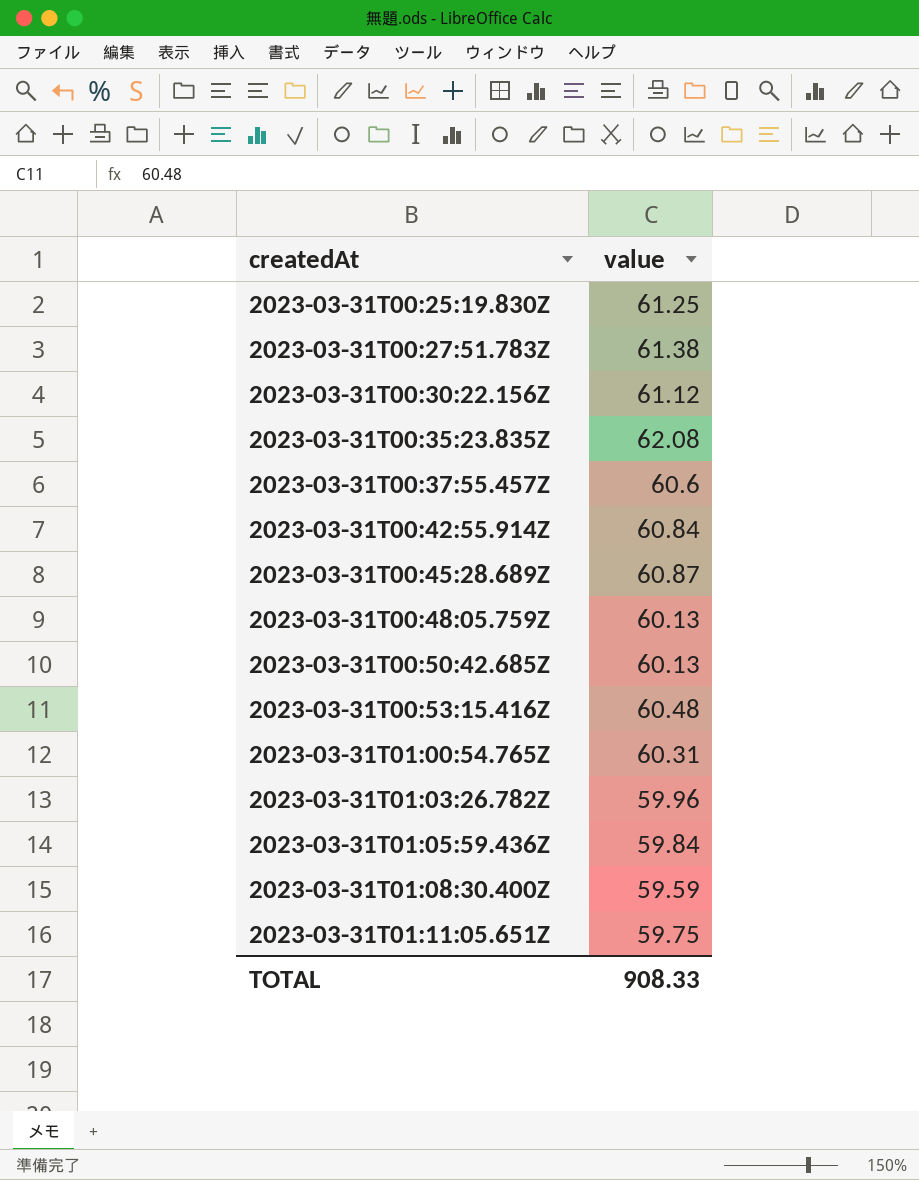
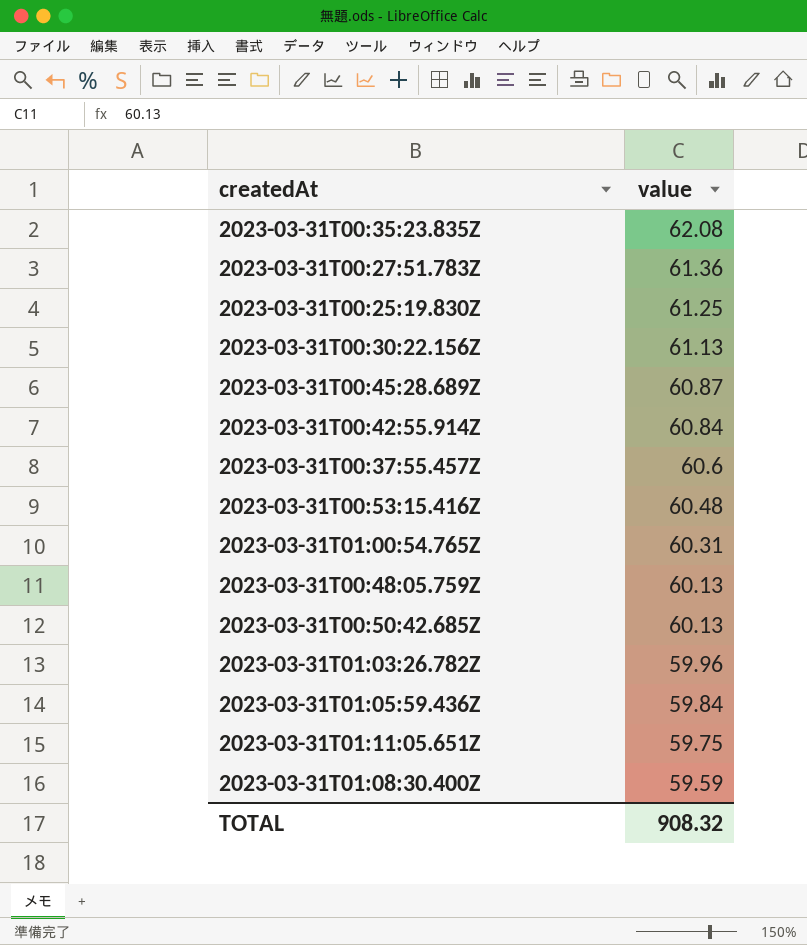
row order: createdAt ascending -> value descending
2023-03-31T00:27:51.783Z | value: 61.38 -> 61.36
2023-03-31T00:30:22.156Z | value: 61.12 -> 61.13
TOTAL | value: 908.33 -> 908.32

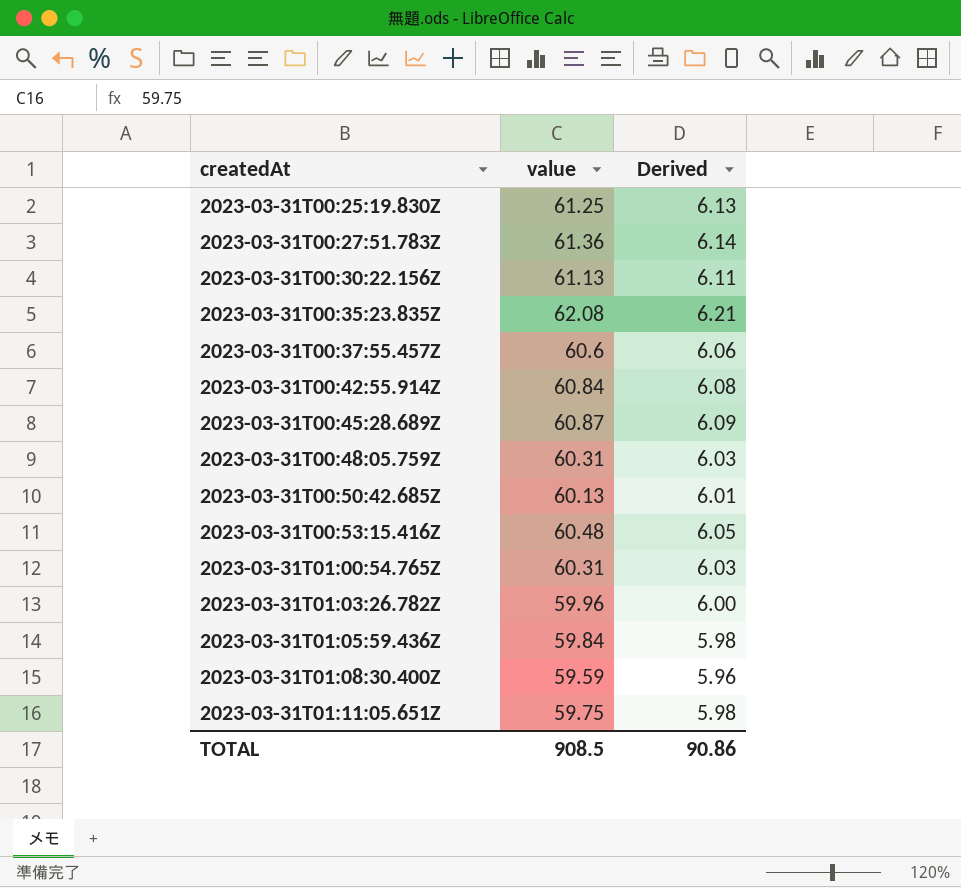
row order: value descending -> createdAt ascending
column Derived | formula: none -> [value] * 0.1
2023-03-31T00:48:05.759Z | value: 60.13 -> 60.31
TOTAL | value: 908.32 -> 908.5

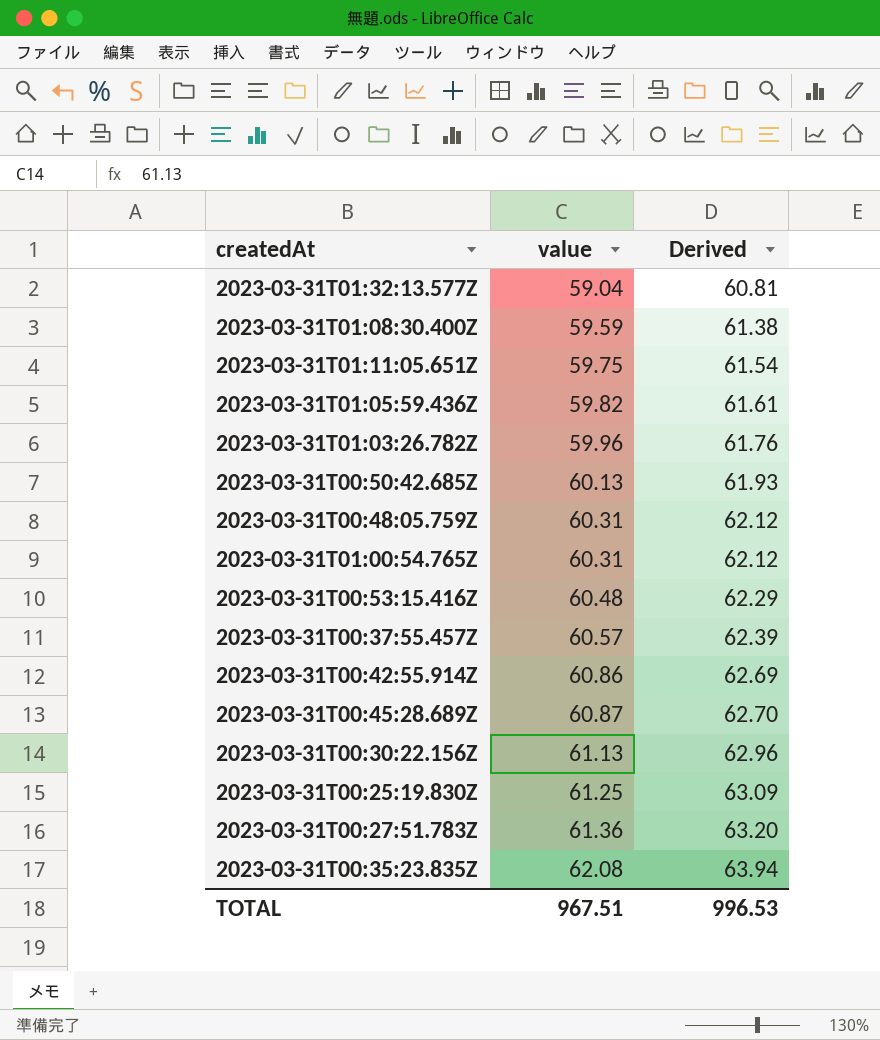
row order: createdAt ascending -> value ascending
column Derived | formula: [value] * 0.1 -> [value] * 1.03
row 2023-03-31T01:32:13.577Z: none -> 59.04 | 60.81
2023-03-31T01:05:59.436Z | value: 59.84 -> 59.82
2023-03-31T00:37:55.457Z | value: 60.6 -> 60.57
2023-03-31T00:42:55.914Z | value: 60.84 -> 60.86
TOTAL | value: 908.5 -> 967.51
TOTAL | Derived: 90.86 -> 996.53

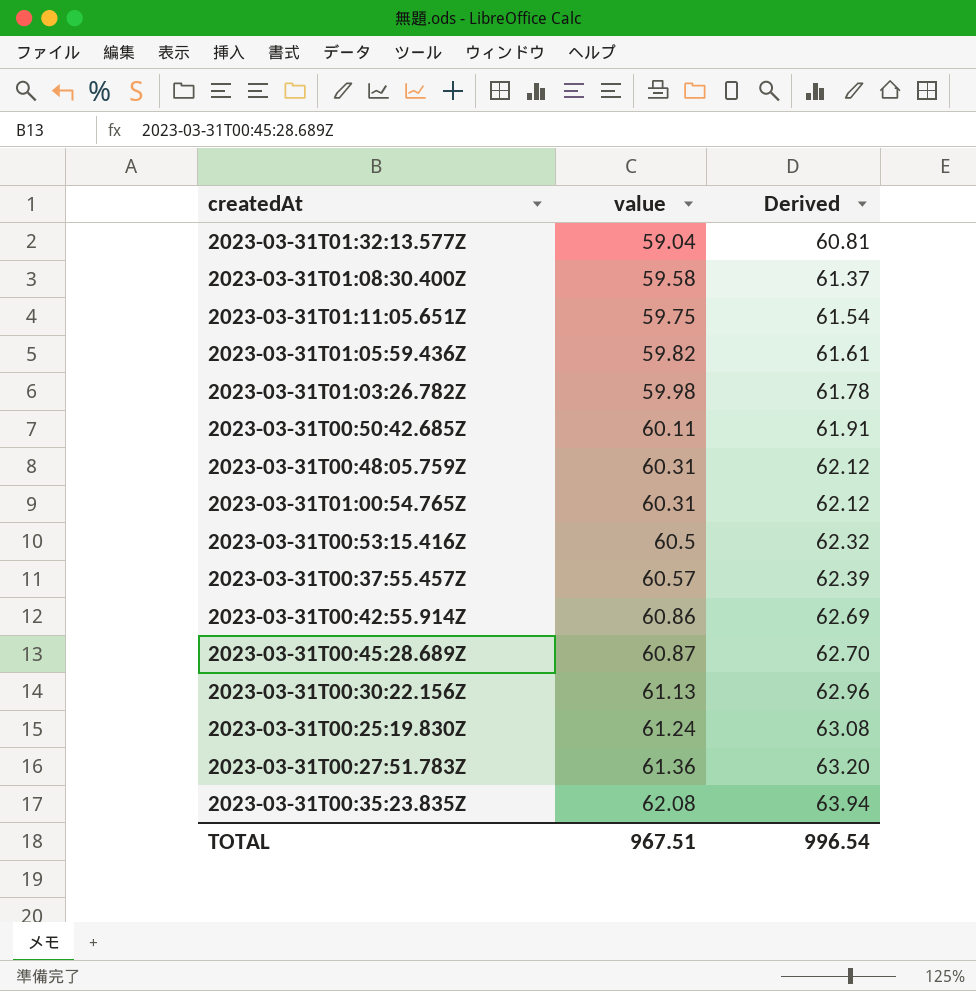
2023-03-31T01:08:30.400Z | value: 59.59 -> 59.58
2023-03-31T01:08:30.400Z | Derived: 61.38 -> 61.37
2023-03-31T01:03:26.782Z | value: 59.96 -> 59.98
2023-03-31T01:03:26.782Z | Derived: 61.76 -> 61.78
2023-03-31T00:50:42.685Z | value: 60.13 -> 60.11
2023-03-31T00:50:42.685Z | Derived: 61.93 -> 61.91
2023-03-31T00:53:15.416Z | value: 60.48 -> 60.5
2023-03-31T00:53:15.416Z | Derived: 62.29 -> 62.32
2023-03-31T00:25:19.830Z | value: 61.25 -> 61.24
2023-03-31T00:25:19.830Z | Derived: 63.09 -> 63.08
TOTAL | Derived: 996.53 -> 996.54

